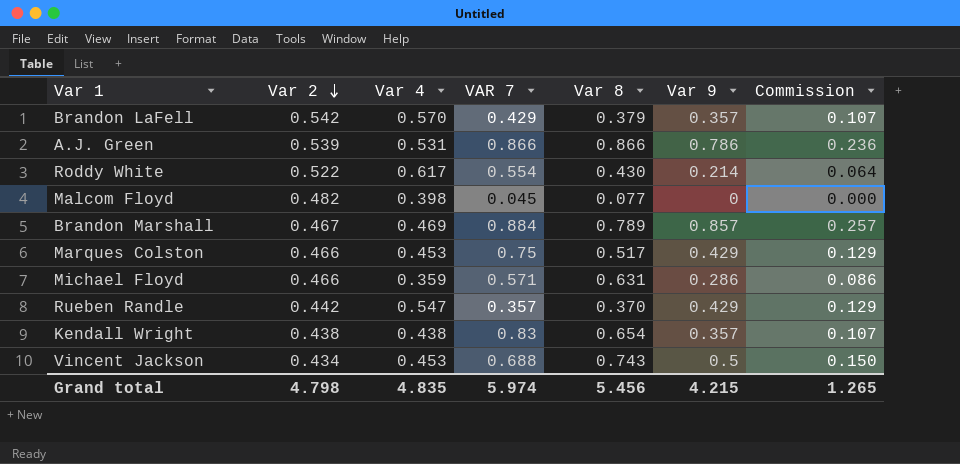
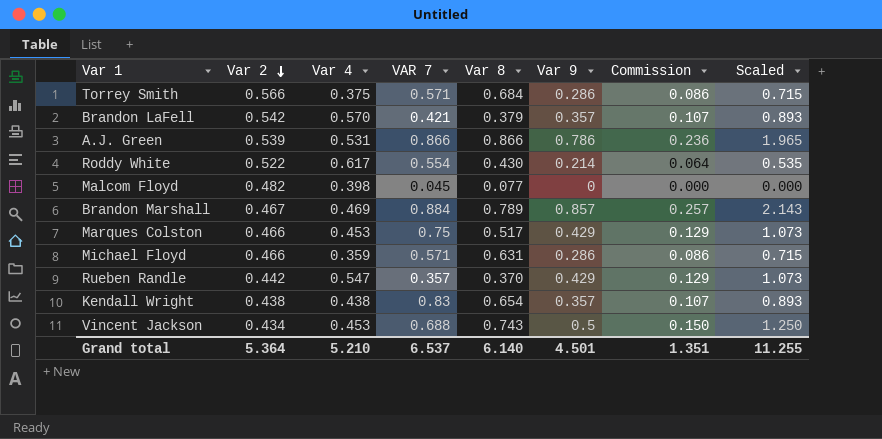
column Scaled | formula: none -> [Var 9] * 2.5
row Torrey Smith: none -> 0.566 | 0.375 | 0.571 | 0.684 | 0.286 | 0.086 | 0.715
Brandon LaFell | VAR 7: 0.429 -> 0.421
Grand total | Var 2: 4.798 -> 5.364
Grand total | Var 4: 4.835 -> 5.210
Grand total | VAR 7: 5.974 -> 6.537
Grand total | Var 8: 5.456 -> 6.140
Grand total | Var 9: 4.215 -> 4.501
Grand total | Commission: 1.265 -> 1.351

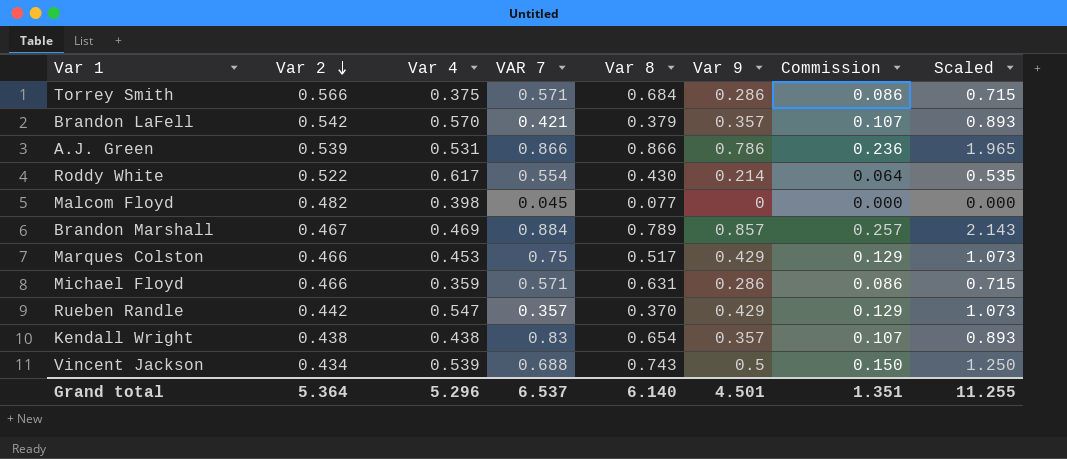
Vincent Jackson | Var 4: 0.453 -> 0.539
Grand total | Var 4: 5.210 -> 5.296

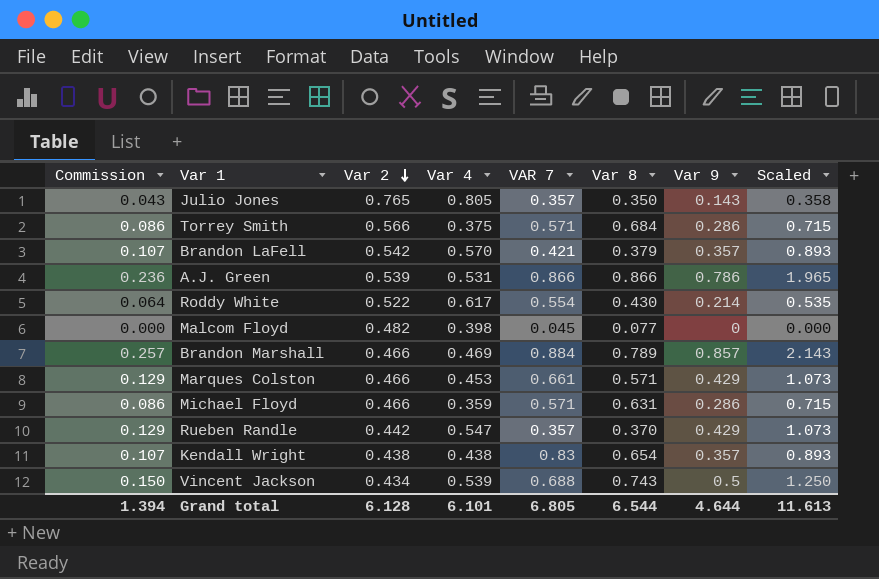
column Commission | position: 7 -> 1
row Julio Jones: none -> 0.043 | 0.765 | 0.805 | 0.357 | 0.350 | 0.143 | 0.358
Brandon Marshall | Var 2: 0.467 -> 0.466
Marques Colston | VAR 7: 0.75 -> 0.661
Marques Colston | Var 8: 0.517 -> 0.571
Grand total | Commission: 1.351 -> 1.394
Grand total | Var 2: 5.364 -> 6.128
Grand total | Var 4: 5.296 -> 6.101
Grand total | VAR 7: 6.537 -> 6.805
Grand total | Var 8: 6.140 -> 6.544
Grand total | Var 9: 4.501 -> 4.644
Grand total | Scaled: 11.255 -> 11.613

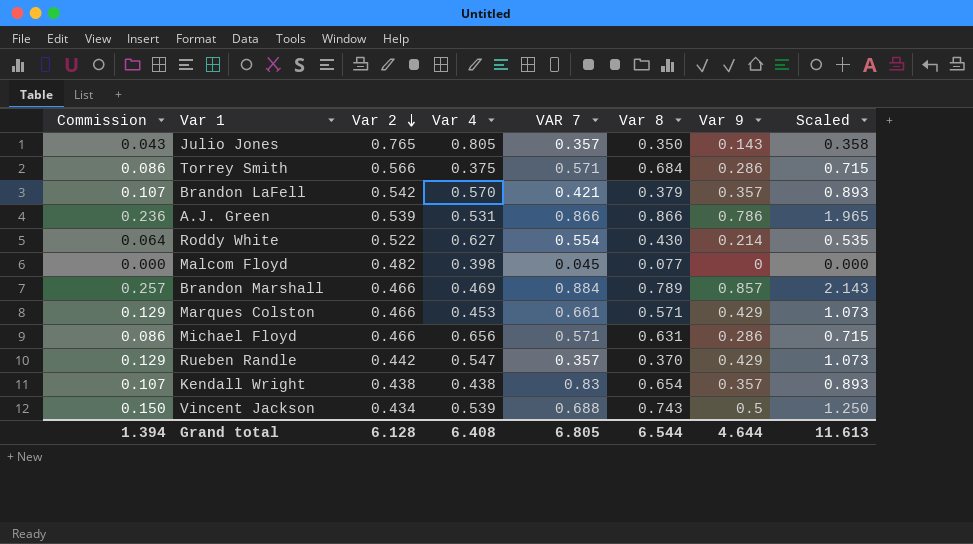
Roddy White | Var 4: 0.617 -> 0.627
Michael Floyd | Var 4: 0.359 -> 0.656
Grand total | Var 4: 6.101 -> 6.408

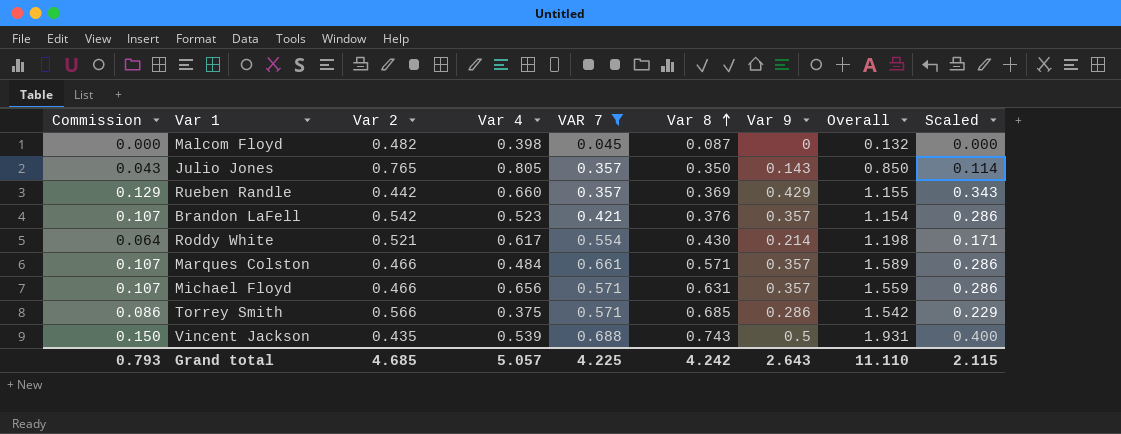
filter: none -> VAR 7 <= 0.688
row order: Var 2 descending -> Var 8 ascending
column Overall | formula: none -> [VAR 7] + [Var 8] + [Var 9]
column Scaled | formula: [Var 9] * 2.5 -> [Var 9] * 0.8
Malcom Floyd | Var 8: 0.077 -> 0.087
Rueben Randle | Var 4: 0.547 -> 0.660
Rueben Randle | Var 8: 0.370 -> 0.369
Brandon LaFell | Var 4: 0.570 -> 0.523
Brandon LaFell | Var 8: 0.379 -> 0.376
Roddy White | Var 2: 0.522 -> 0.521
Roddy White | Var 4: 0.627 -> 0.617
Marques Colston | Commission: 0.129 -> 0.107
Marques Colston | Var 4: 0.453 -> 0.484
Marques Colston | Var 9: 0.429 -> 0.357
Michael Floyd | Commission: 0.086 -> 0.107
Michael Floyd | Var 9: 0.286 -> 0.357
Torrey Smith | Var 8: 0.684 -> 0.685
Vincent Jackson | Var 2: 0.434 -> 0.435
Grand total | Commission: 1.394 -> 0.793
Grand total | Var 2: 6.128 -> 4.685
Grand total | Var 4: 6.408 -> 5.057
Grand total | VAR 7: 6.805 -> 4.225
Grand total | Var 8: 6.544 -> 4.242
Grand total | Var 9: 4.644 -> 2.643
Grand total | Scaled: 11.613 -> 2.115

